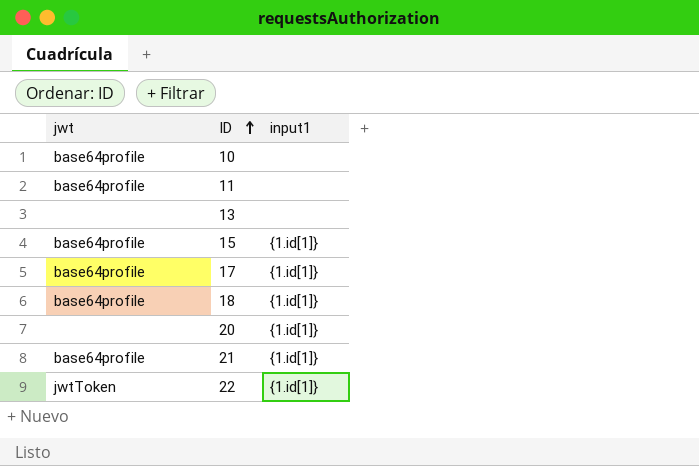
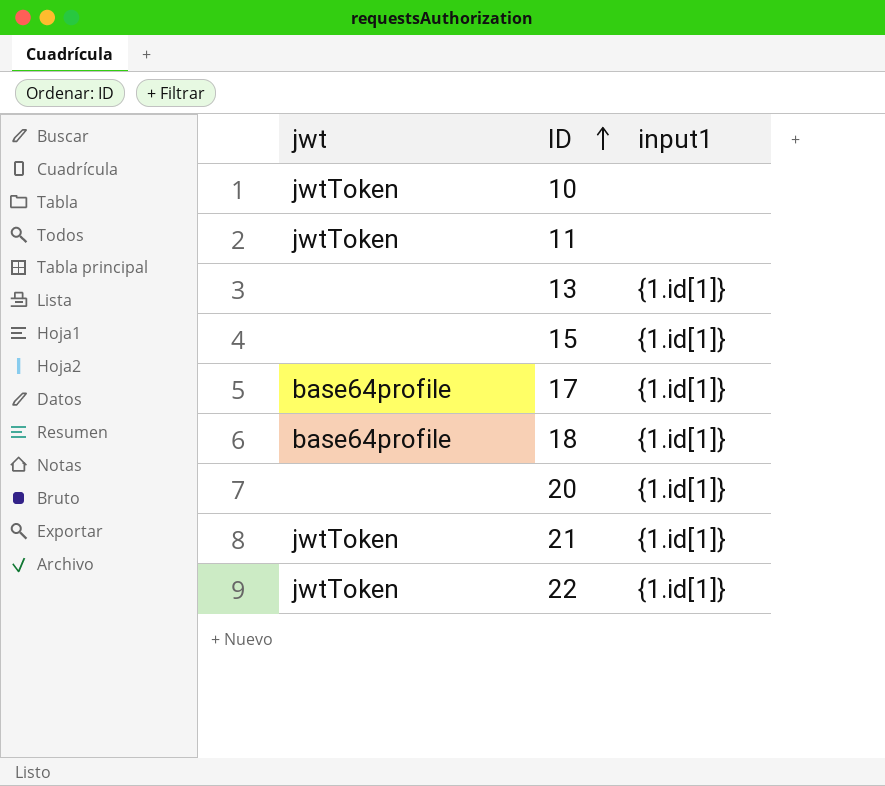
10 | jwt: base64profile -> jwtToken
11 | jwt: base64profile -> jwtToken
13 | input1: none -> {1.id[1]}
15 | jwt: base64profile -> none
21 | jwt: base64profile -> jwtToken

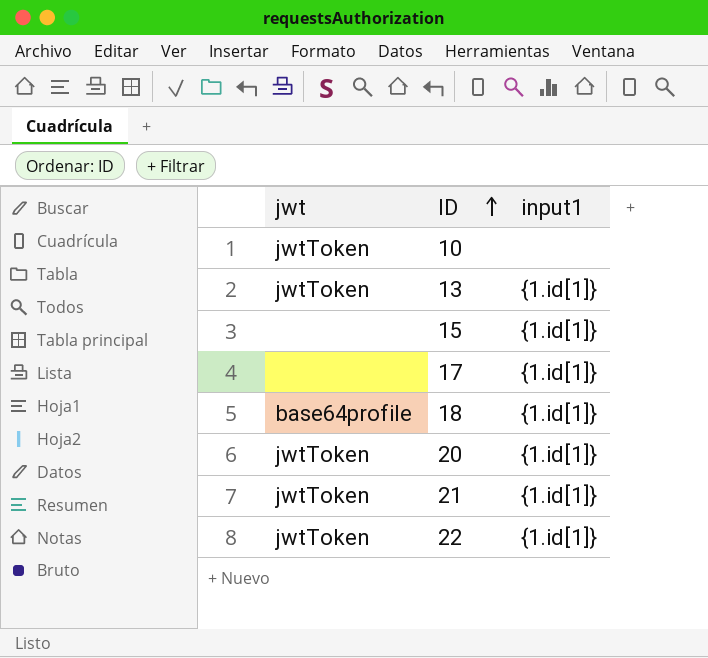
row 11: jwtToken | none -> none
13 | jwt: none -> jwtToken
17 | jwt: base64profile -> none
20 | jwt: none -> jwtToken

